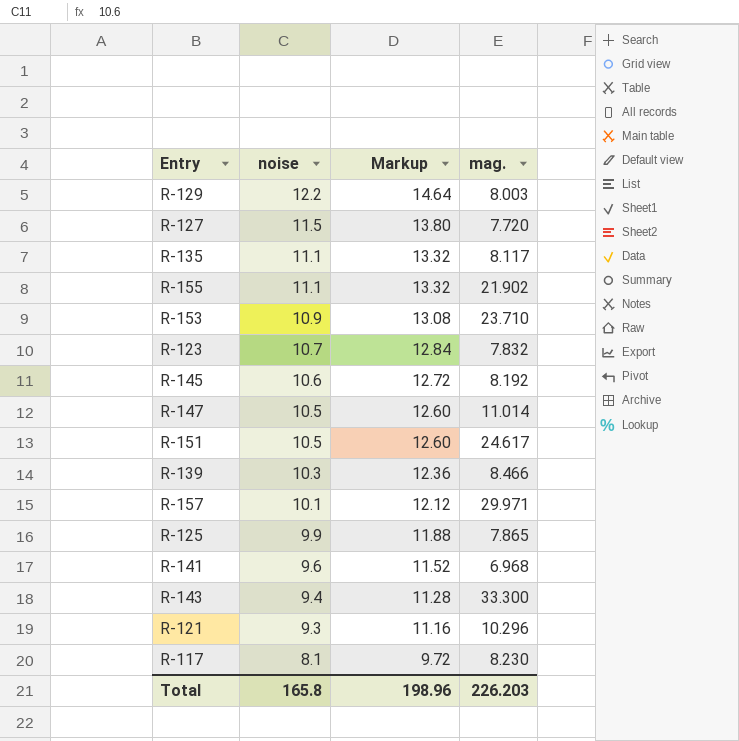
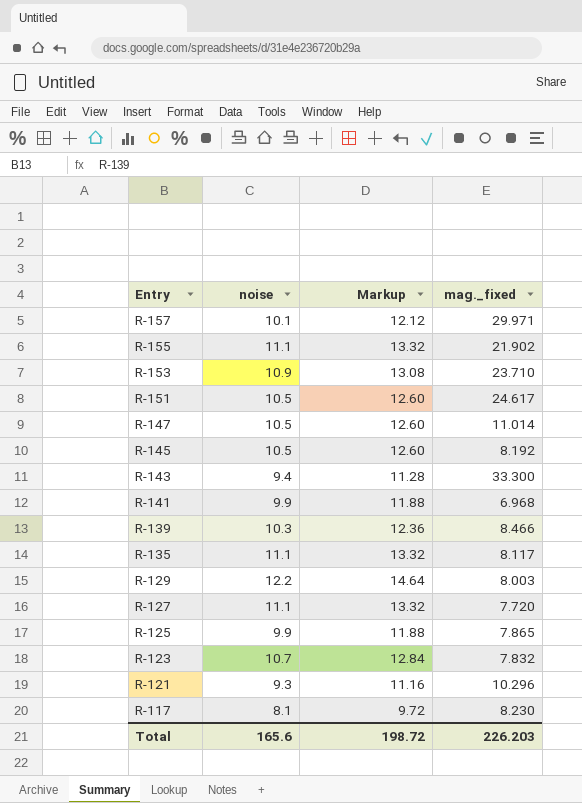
row order: noise descending -> Entry descending
column name: mag. -> mag._fixed
R-145 | noise: 10.6 -> 10.5
R-145 | Markup: 12.72 -> 12.60
R-141 | noise: 9.6 -> 9.9
R-141 | Markup: 11.52 -> 11.88
R-127 | noise: 11.5 -> 11.1
R-127 | Markup: 13.80 -> 13.32
Total | noise: 165.8 -> 165.6
Total | Markup: 198.96 -> 198.72

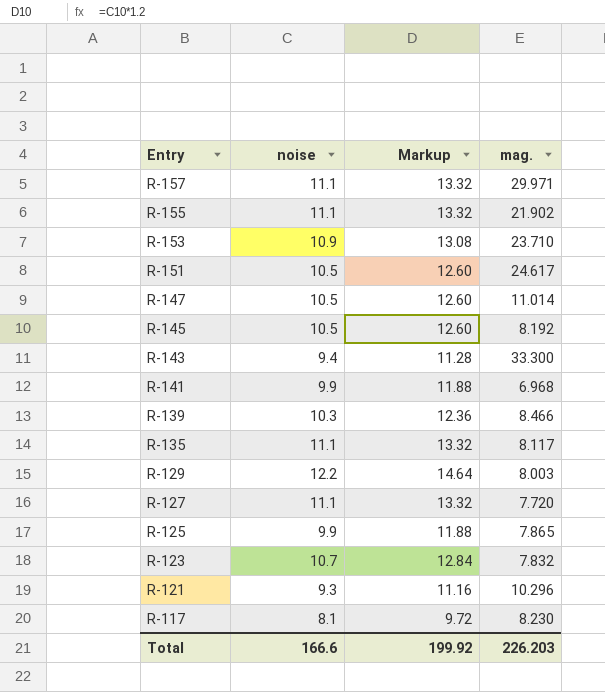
column name: mag._fixed -> mag.
R-157 | noise: 10.1 -> 11.1
R-157 | Markup: 12.12 -> 13.32
Total | noise: 165.6 -> 166.6
Total | Markup: 198.72 -> 199.92

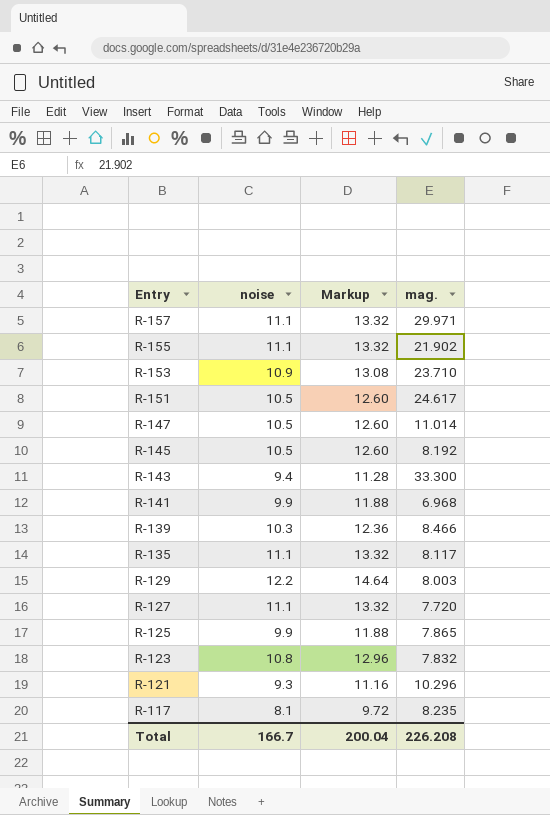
R-123 | noise: 10.7 -> 10.8
R-123 | Markup: 12.84 -> 12.96
R-117 | mag.: 8.230 -> 8.235
Total | noise: 166.6 -> 166.7
Total | Markup: 199.92 -> 200.04
Total | mag.: 226.203 -> 226.208

